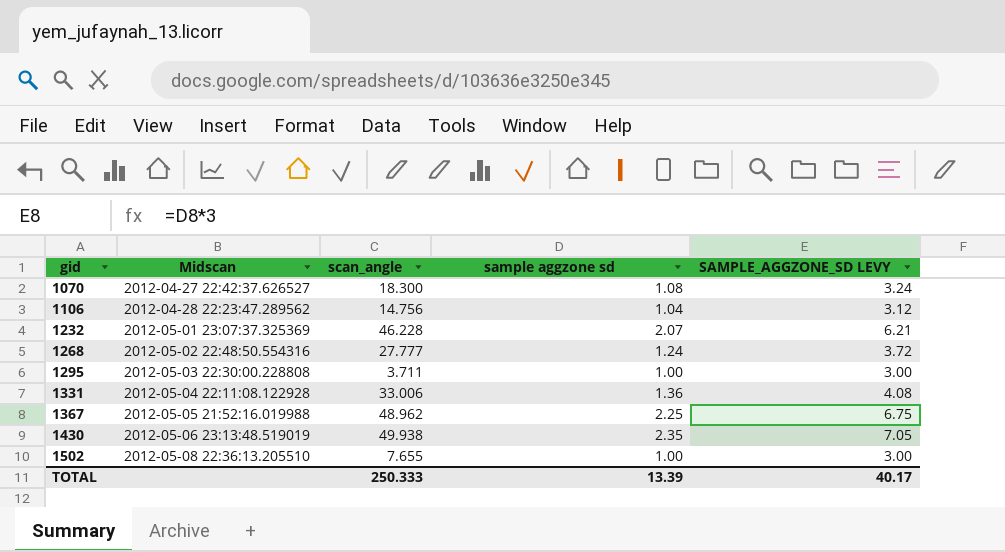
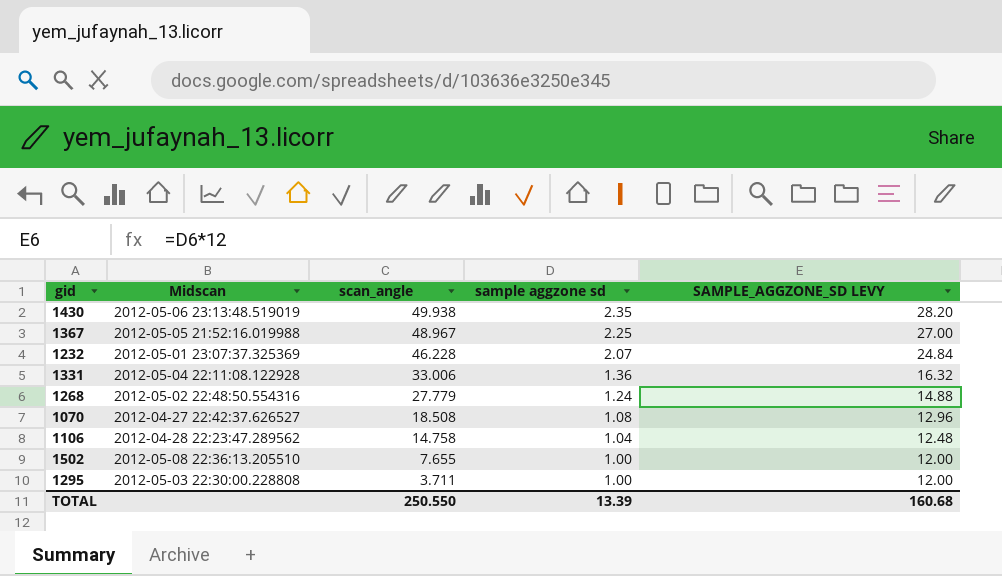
row order: gid ascending -> scan_angle descending
column SAMPLE_AGGZONE_SD LEVY | formula: [sample aggzone sd] * 3 -> [sample aggzone sd] * 12
1367 | scan_angle: 48.962 -> 48.967
1268 | scan_angle: 27.777 -> 27.779
1070 | scan_angle: 18.300 -> 18.508
1106 | scan_angle: 14.756 -> 14.758
TOTAL | scan_angle: 250.333 -> 250.550
TOTAL | SAMPLE_AGGZONE_SD LEVY: 40.17 -> 160.68

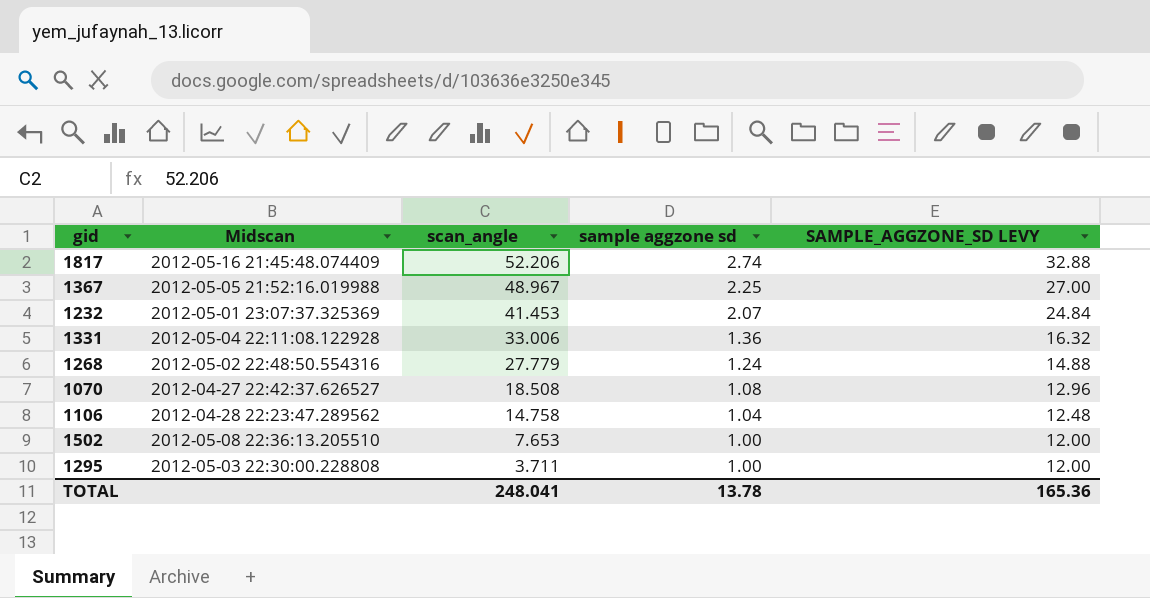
row 1430: 2012-05-06 23:13:48.519019 | 49.938 | 2.35 | 28.20 -> none
row 1817: none -> 2012-05-16 21:45:48.074409 | 52.206 | 2.74 | 32.88
1232 | scan_angle: 46.228 -> 41.453
1502 | scan_angle: 7.655 -> 7.653
TOTAL | scan_angle: 250.550 -> 248.041
TOTAL | sample aggzone sd: 13.39 -> 13.78
TOTAL | SAMPLE_AGGZONE_SD LEVY: 160.68 -> 165.36

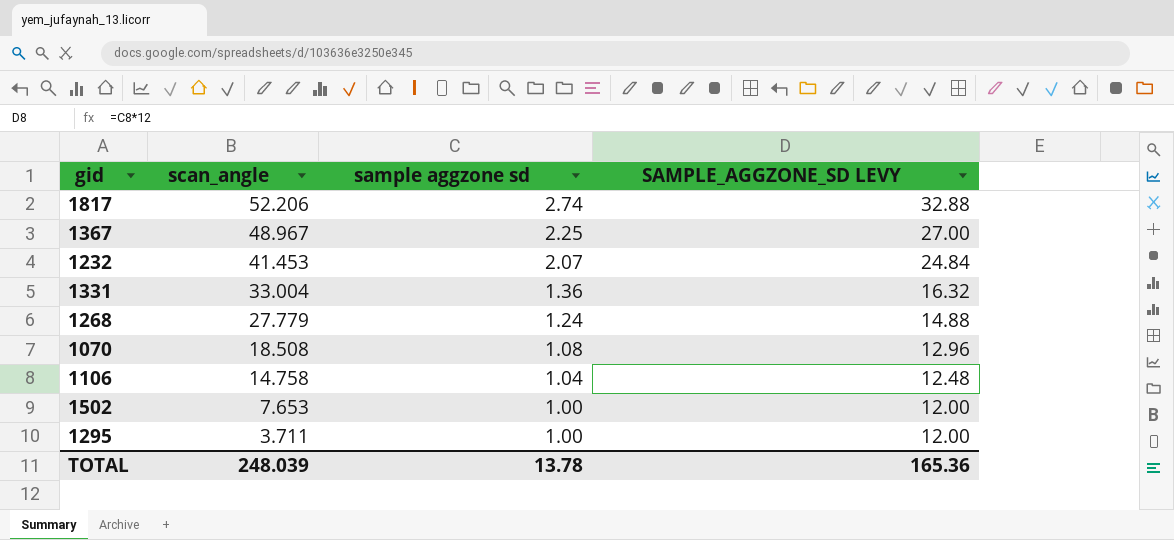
column Midscan | position: 2 -> none
1331 | scan_angle: 33.006 -> 33.004
TOTAL | scan_angle: 248.041 -> 248.039

